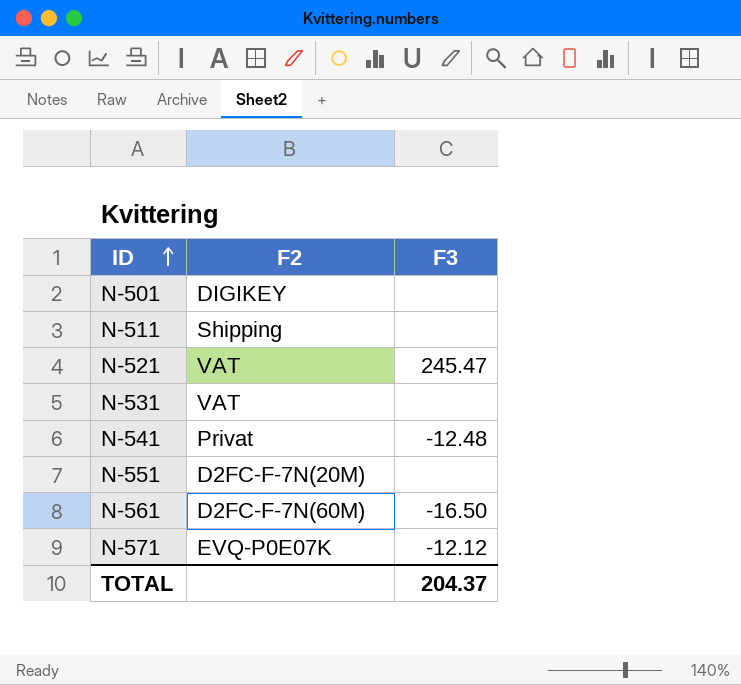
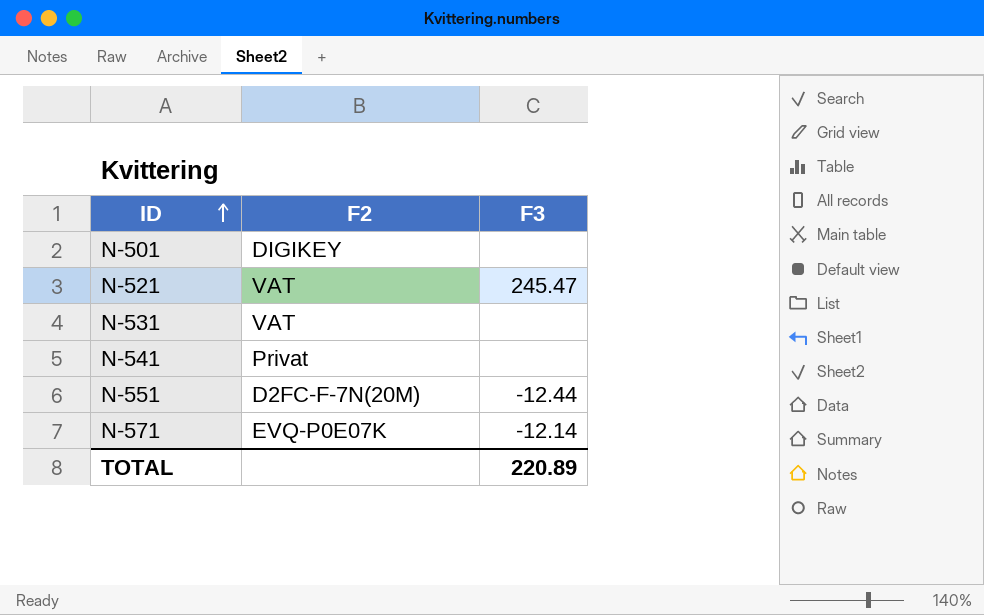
row N-511: Shipping | none -> none
row N-561: D2FC-F-7N(60M) | -16.50 -> none
N-541 | F3: -12.48 -> none
N-551 | F3: none -> -12.44
N-571 | F3: -12.12 -> -12.14
TOTAL | F3: 204.37 -> 220.89

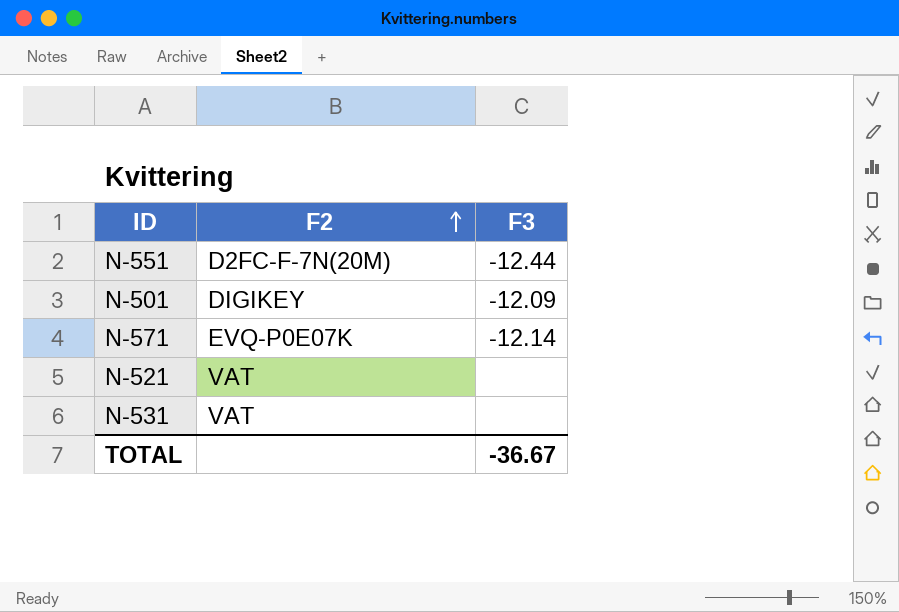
row order: ID ascending -> F2 ascending
row N-541: Privat | none -> none
N-501 | F3: none -> -12.09
N-521 | F3: 245.47 -> none
TOTAL | F3: 220.89 -> -36.67

